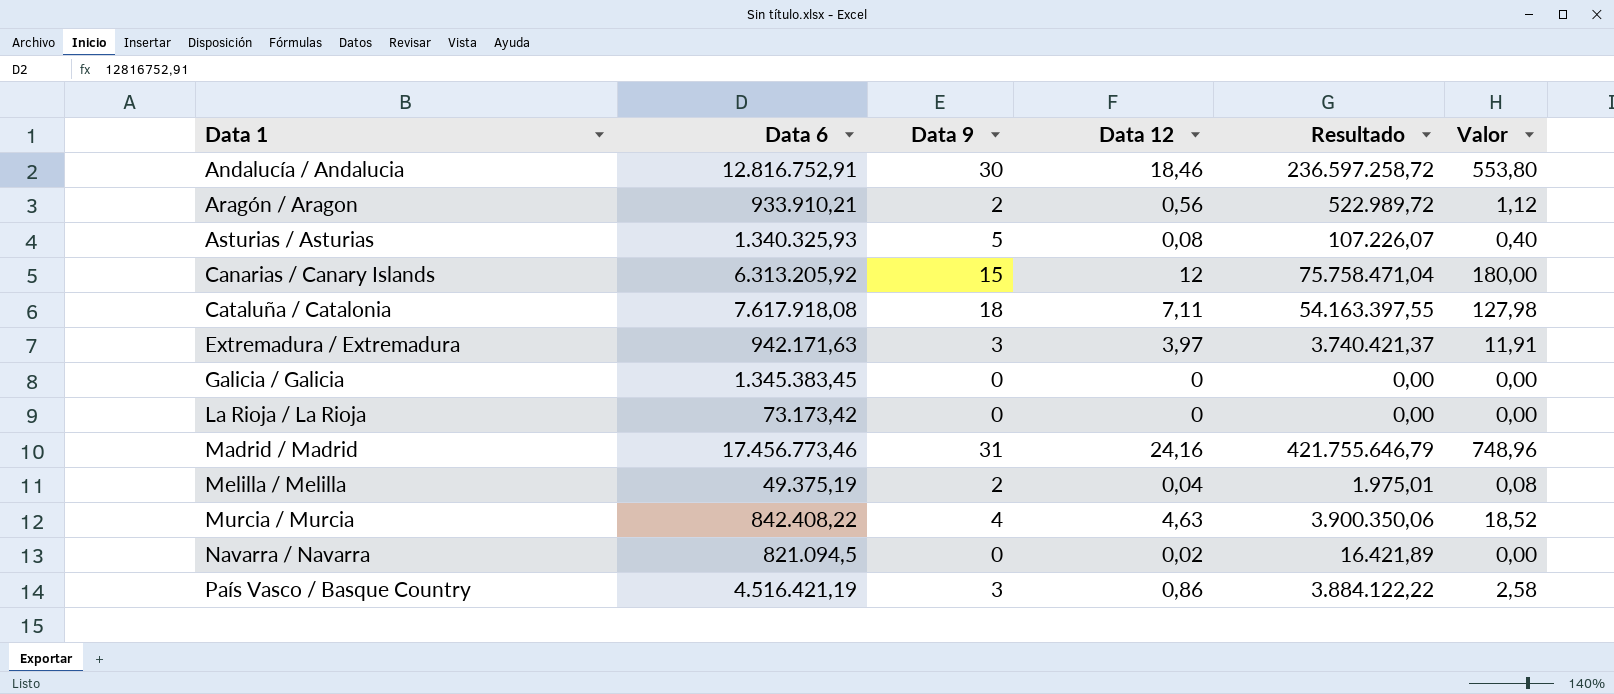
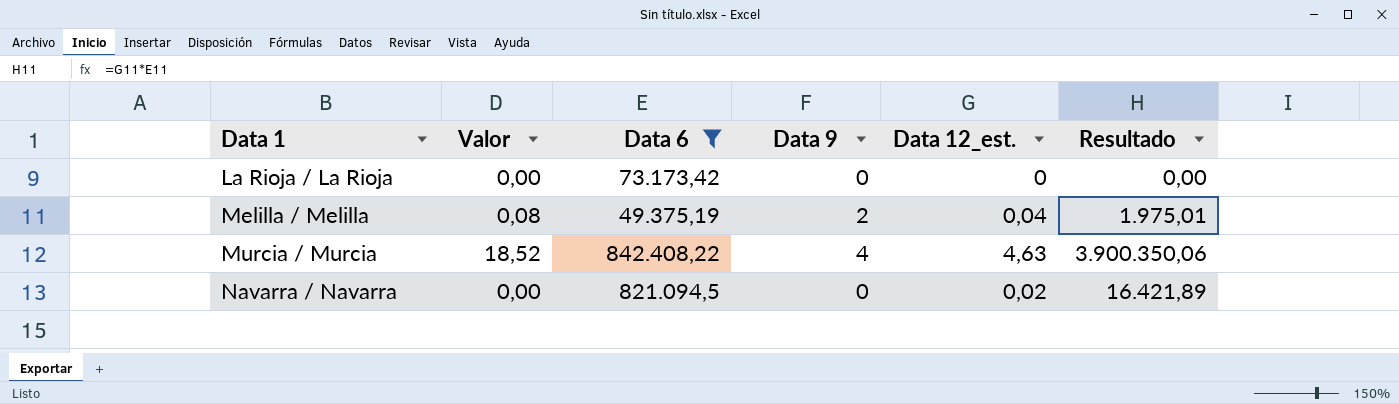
filter: none -> Data 6 <= 842.408,22
column Valor | position: 6 -> 2
column name: Data 12 -> Data 12_est.

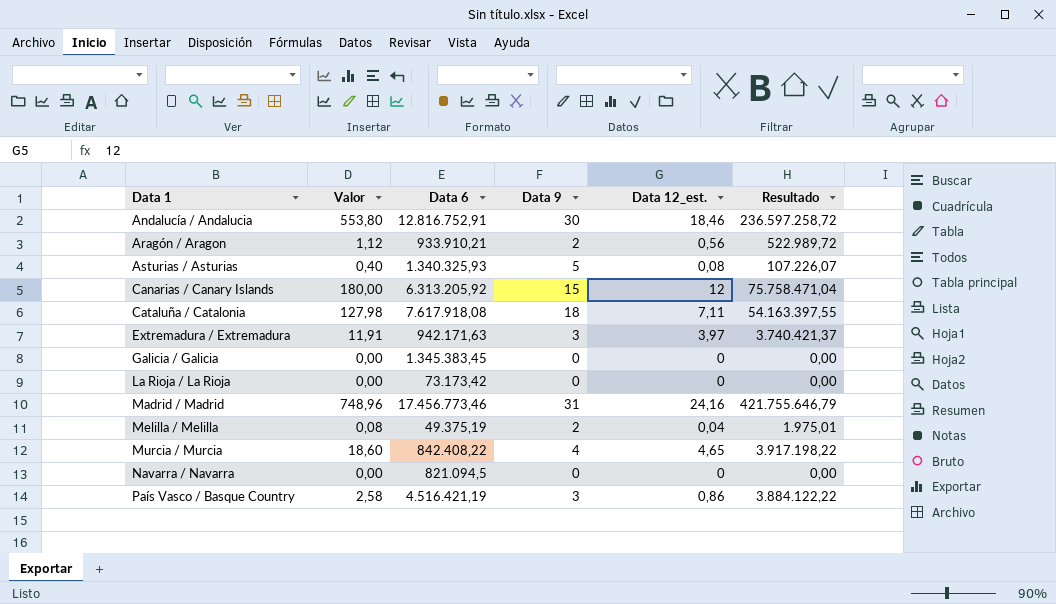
filter: Data 6 <= 842.408,22 -> none
Murcia / Murcia | Valor: 18,52 -> 18,60
Murcia / Murcia | Data 12_est.: 4,63 -> 4,65
Murcia / Murcia | Resultado: 3.900.350,06 -> 3.917.198,22
Navarra / Navarra | Data 12_est.: 0,02 -> 0
Navarra / Navarra | Resultado: 16.421,89 -> 0,00

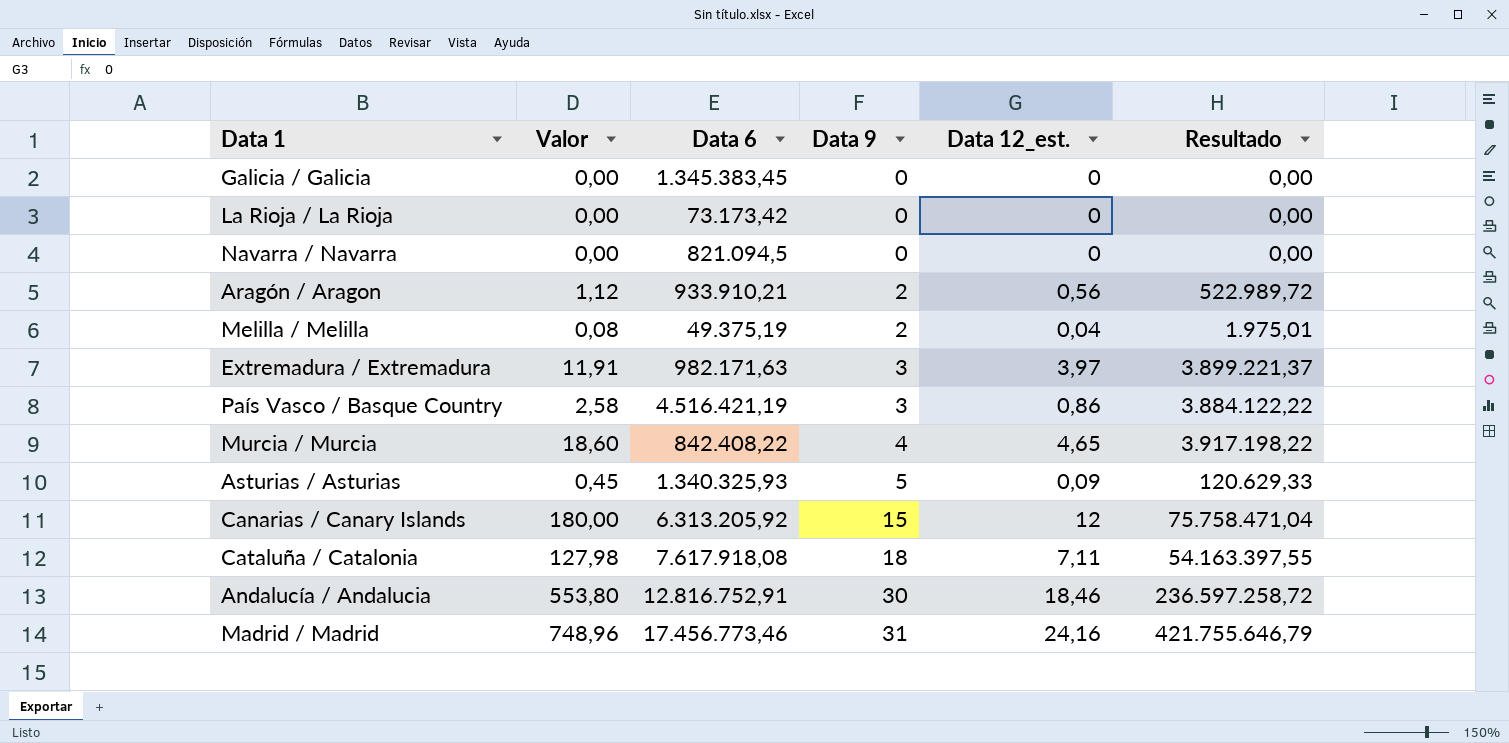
row order: Data 1 ascending -> Data 9 ascending
Extremadura / Extremadura | Data 6: 942.171,63 -> 982.171,63
Extremadura / Extremadura | Resultado: 3.740.421,37 -> 3.899.221,37
Asturias / Asturias | Valor: 0,40 -> 0,45
Asturias / Asturias | Data 12_est.: 0,08 -> 0,09
Asturias / Asturias | Resultado: 107.226,07 -> 120.629,33

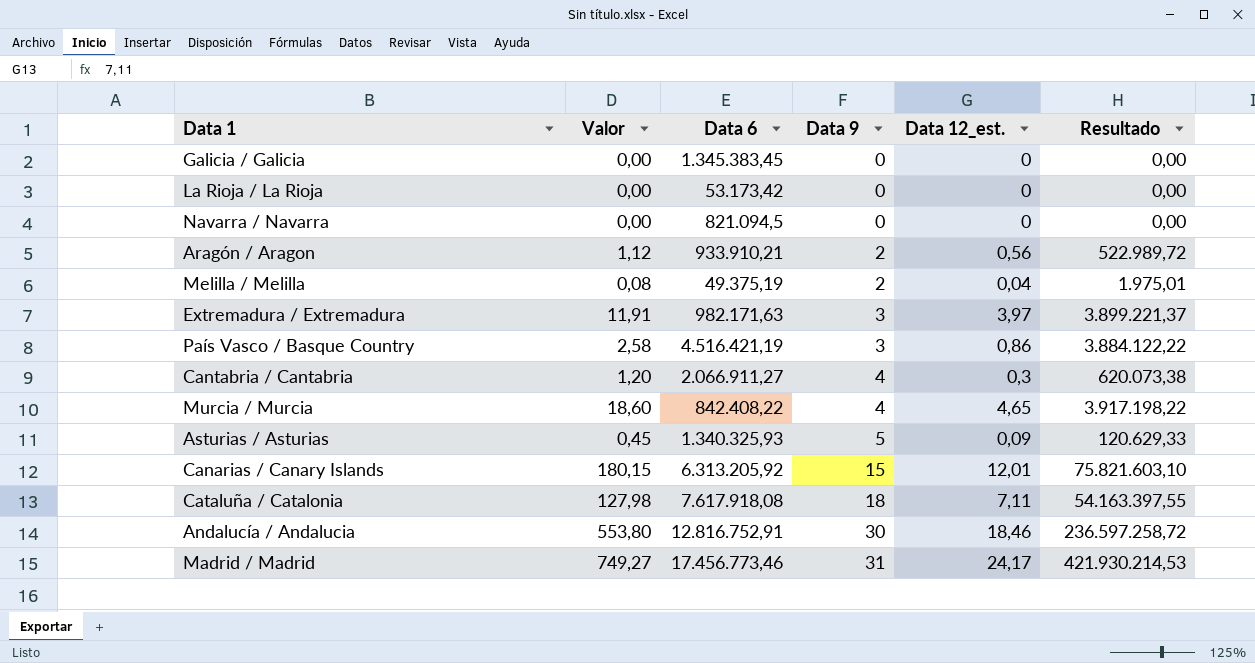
La Rioja / La Rioja | Data 6: 73.173,42 -> 53.173,42
row Cantabria / Cantabria: none -> 1,20 | 2.066.911,27 | 4 | 0,3 | 620.073,38
Canarias / Canary Islands | Valor: 180,00 -> 180,15
Canarias / Canary Islands | Data 12_est.: 12 -> 12,01
Canarias / Canary Islands | Resultado: 75.758.471,04 -> 75.821.603,10
Madrid / Madrid | Valor: 748,96 -> 749,27
Madrid / Madrid | Data 12_est.: 24,16 -> 24,17
Madrid / Madrid | Resultado: 421.755.646,79 -> 421.930.214,53

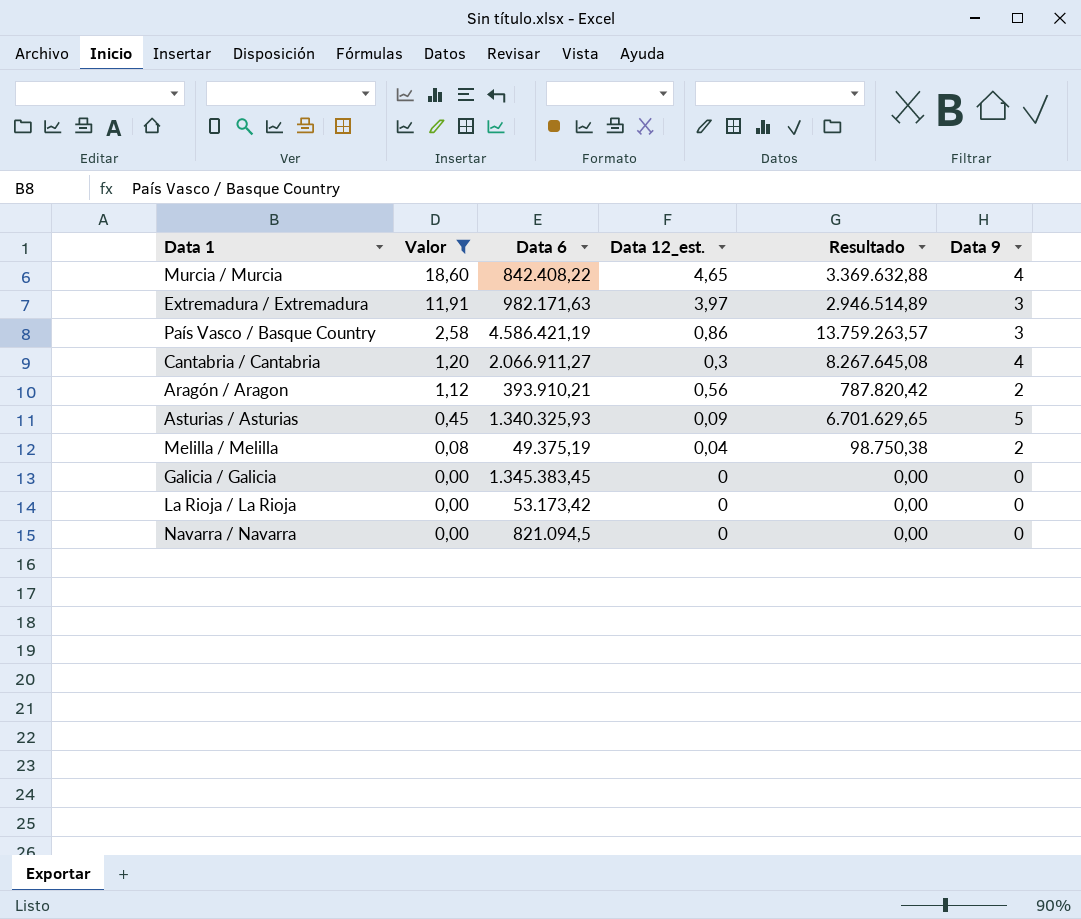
filter: none -> Valor <= 18,60
row order: Data 9 ascending -> Valor descending
column Resultado | formula: [Data 6] * [Data 12_est.] -> [Data 6] * [Data 9]
column Data 9 | position: 4 -> 6
País Vasco / Basque Country | Data 6: 4.516.421,19 -> 4.586.421,19
Aragón / Aragon | Data 6: 933.910,21 -> 393.910,21

